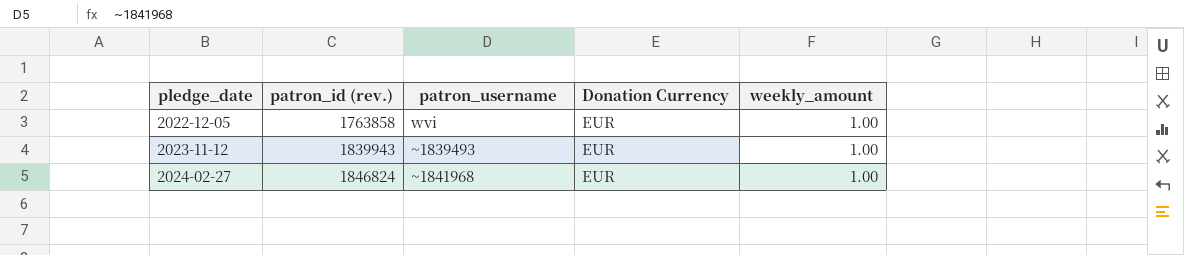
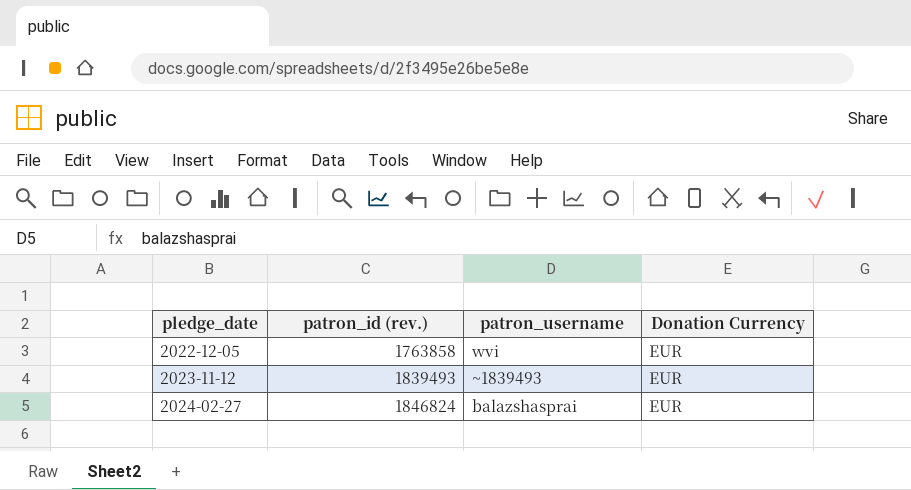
column weekly_amount | position: 5 -> none
2023-11-12 | patron_id (rev.): 1839943 -> 1839493
2024-02-27 | patron_username: ~1841968 -> balazshasprai

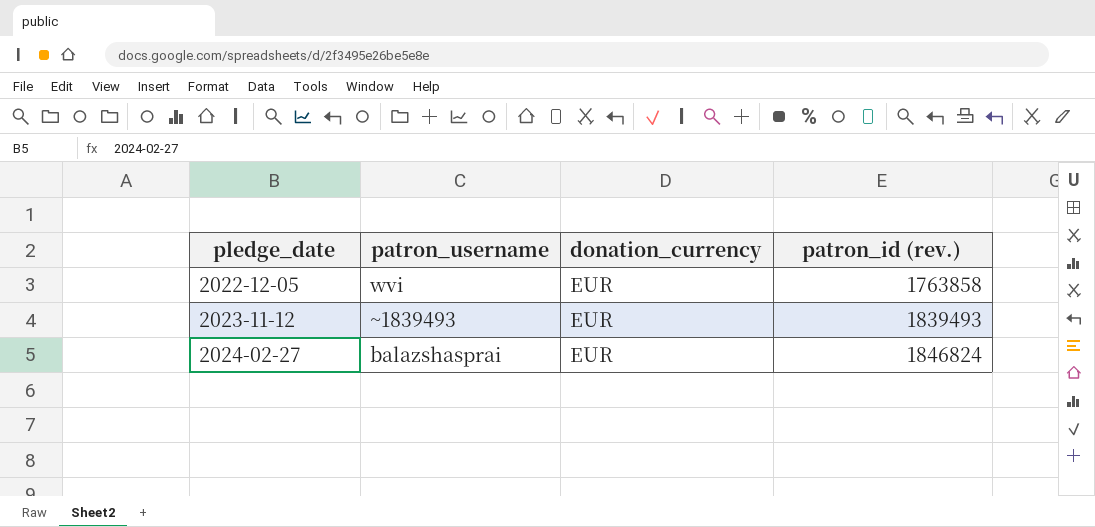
column name: Donation Currency -> donation_currency
column patron_id (rev.) | position: 2 -> 4

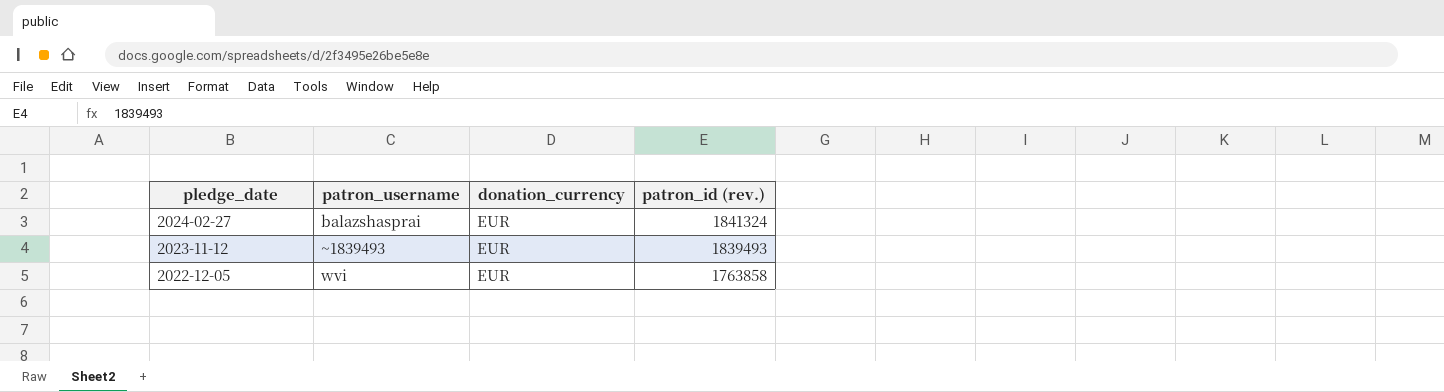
row order: pledge_date ascending -> pledge_date descending
2024-02-27 | patron_id (rev.): 1846824 -> 1841324

